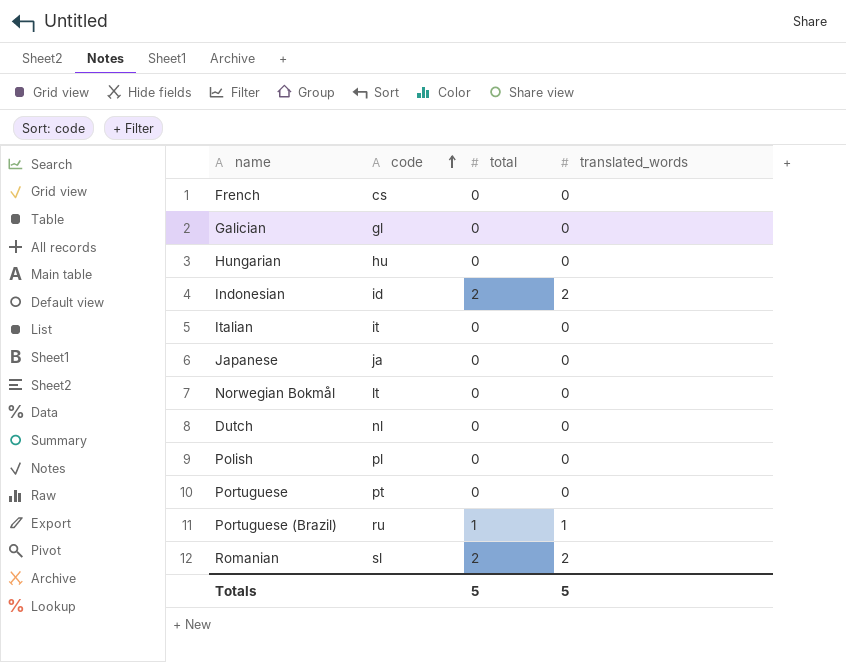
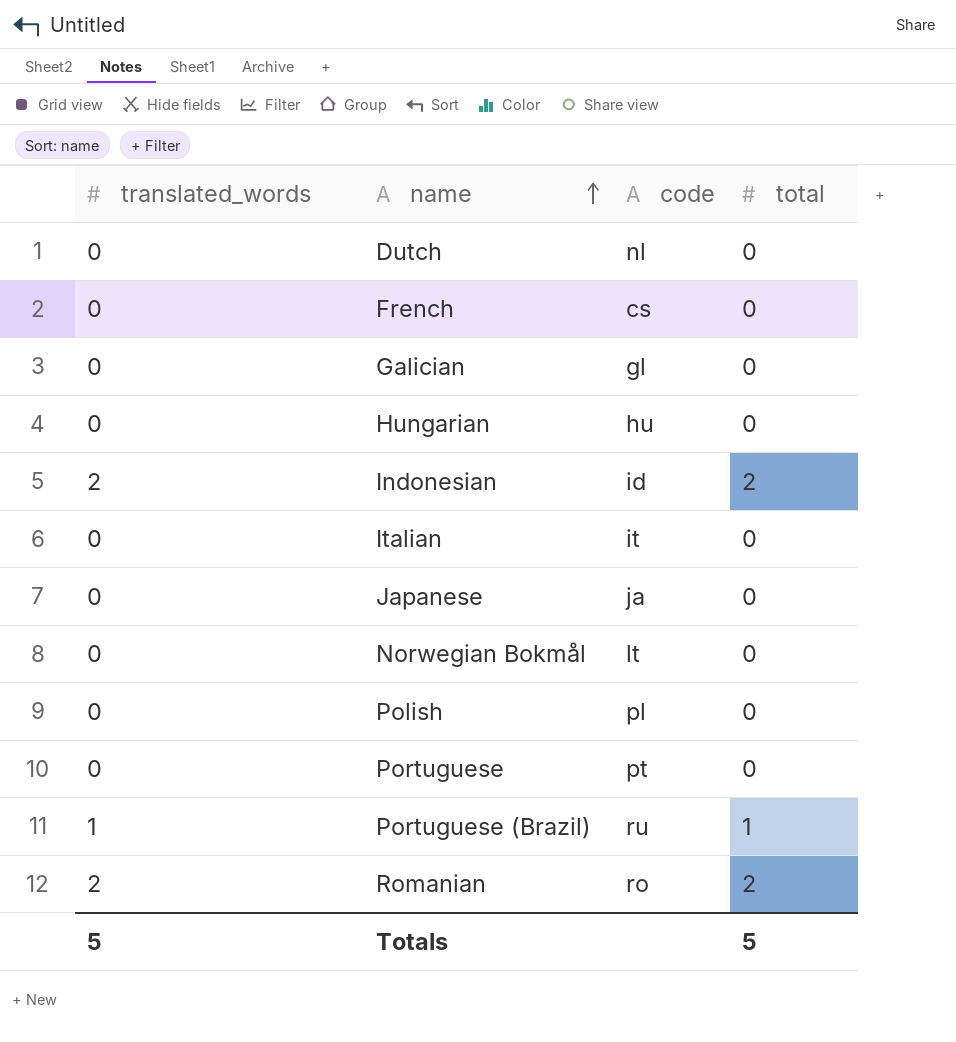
row order: code ascending -> name ascending
column translated_words | position: 4 -> 1
Romanian | code: sl -> ro

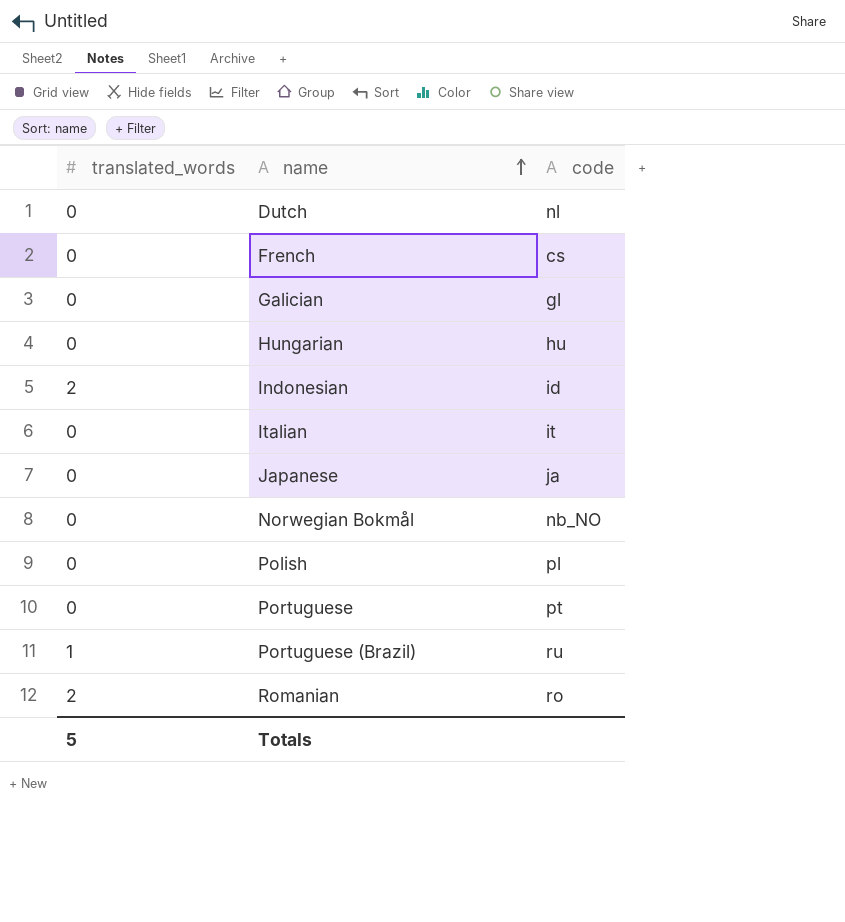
column total | position: 4 -> none
Norwegian Bokmål | code: lt -> nb_NO

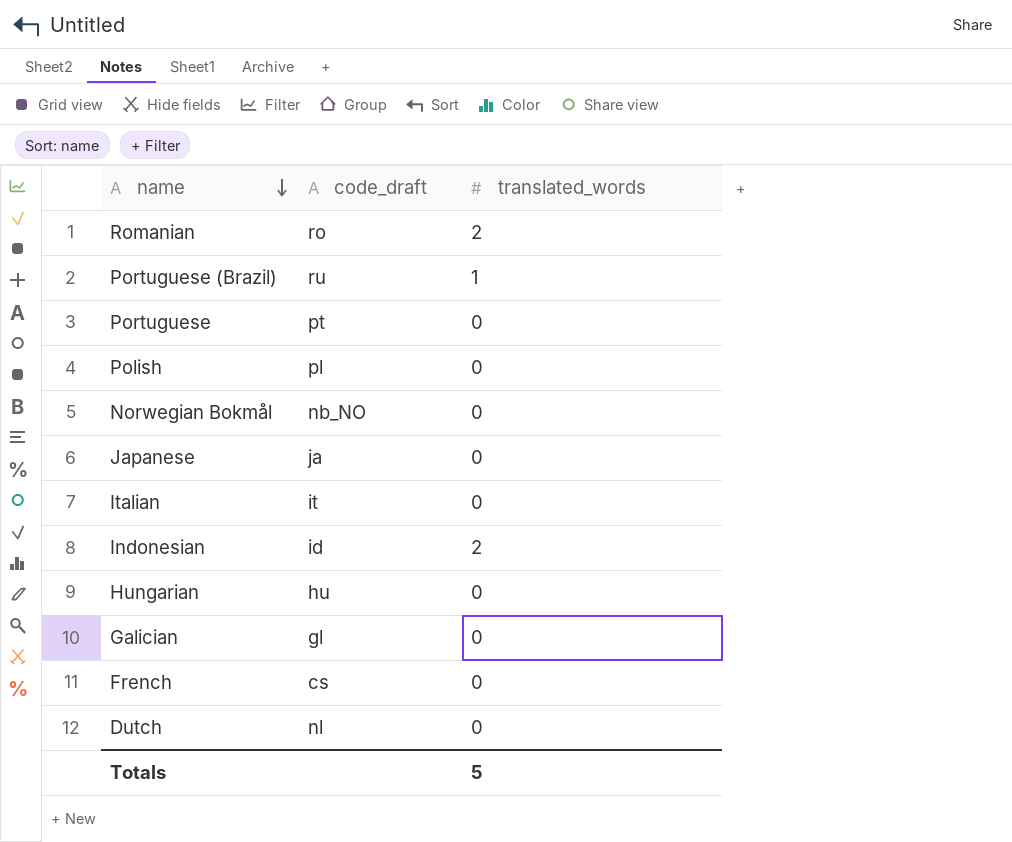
row order: name ascending -> name descending
column name: code -> code_draft
column translated_words | position: 1 -> 3

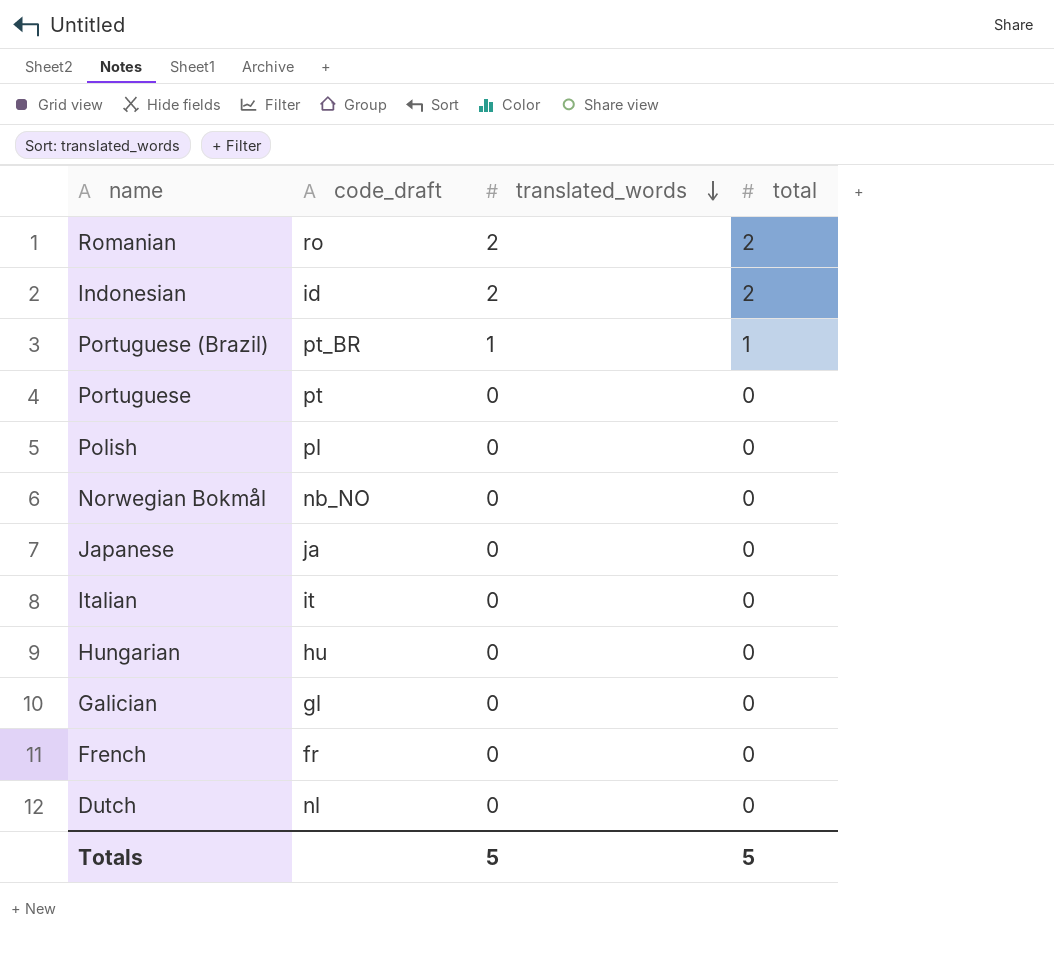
row order: name descending -> translated_words descending
column total | position: none -> 4
Portuguese (Brazil) | code_draft: ru -> pt_BR
French | code_draft: cs -> fr

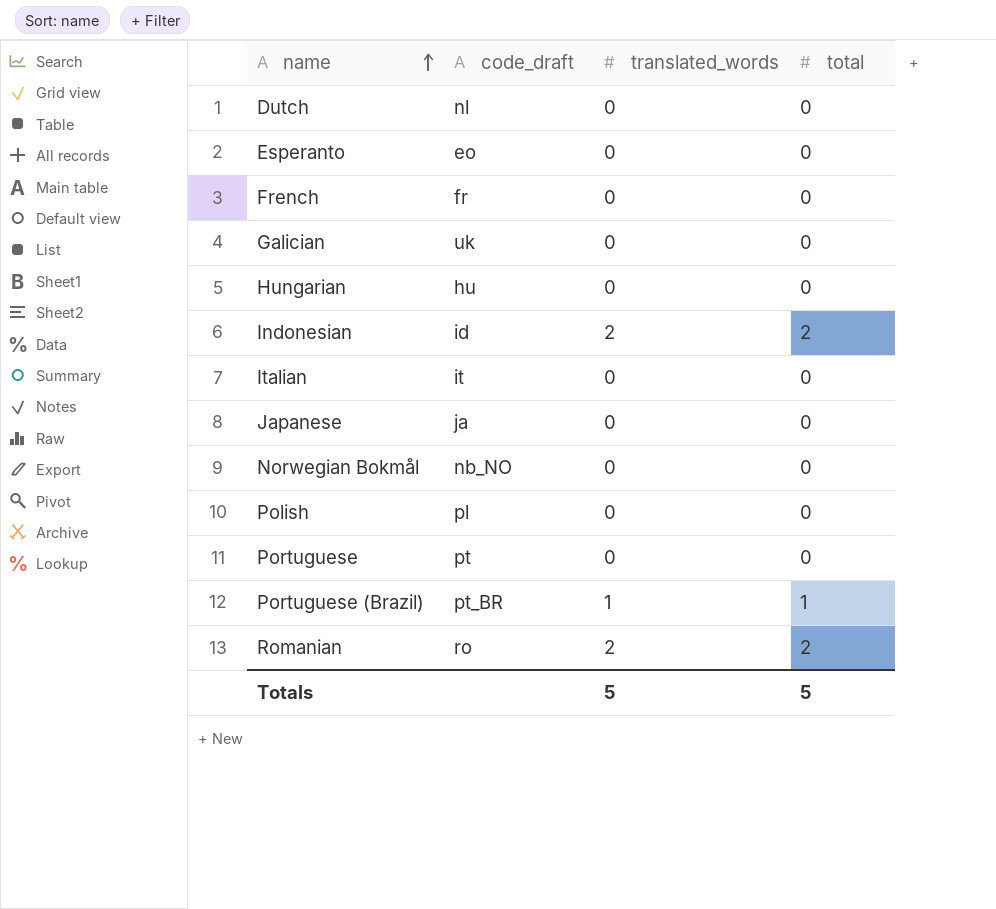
row order: translated_words descending -> name ascending
row Esperanto: none -> eo | 0 | 0
Galician | code_draft: gl -> uk

